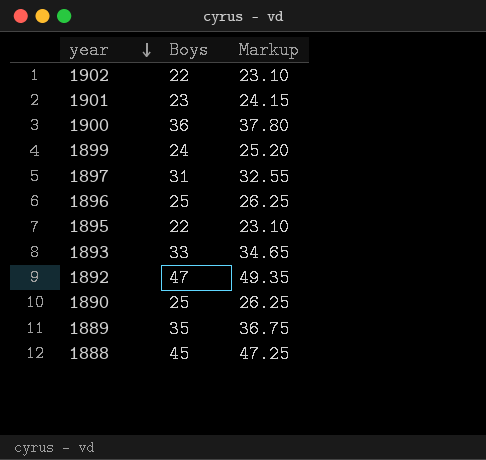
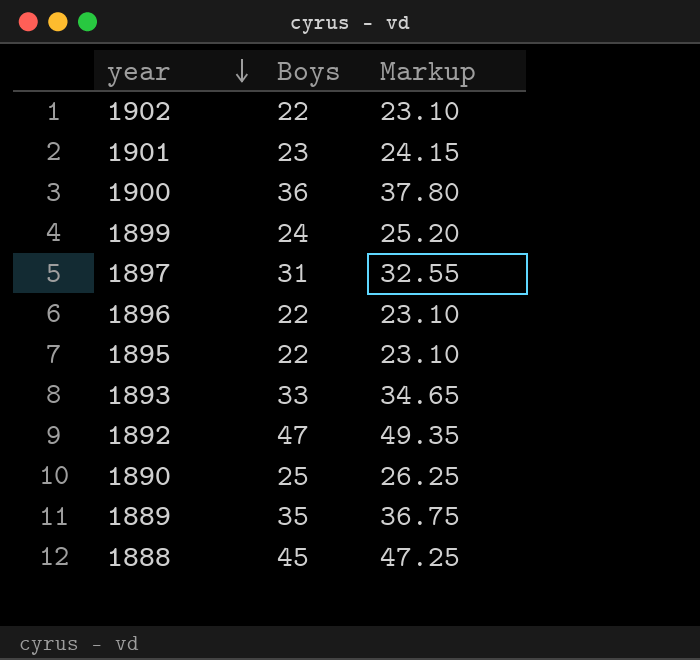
1896 | Boys: 25 -> 22
1896 | Markup: 26.25 -> 23.10

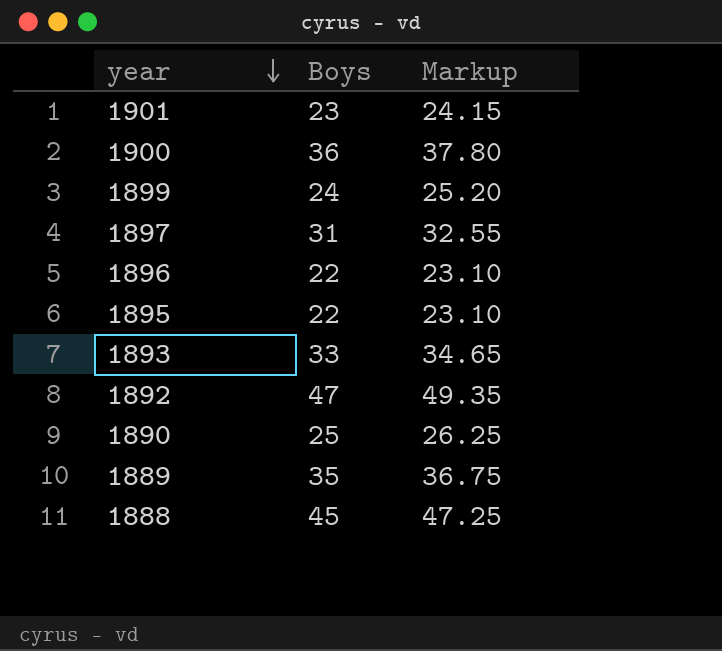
row 1902: 22 | 23.10 -> none

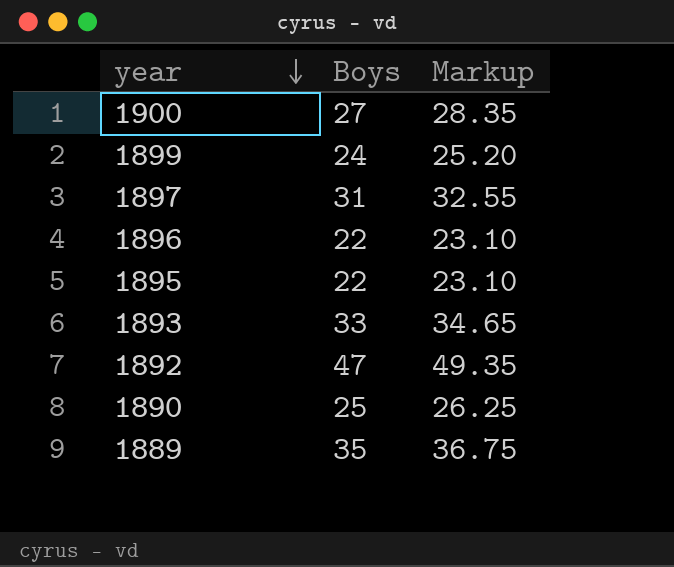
row 1901: 23 | 24.15 -> none
row 1888: 45 | 47.25 -> none
1900 | Boys: 36 -> 27
1900 | Markup: 37.80 -> 28.35

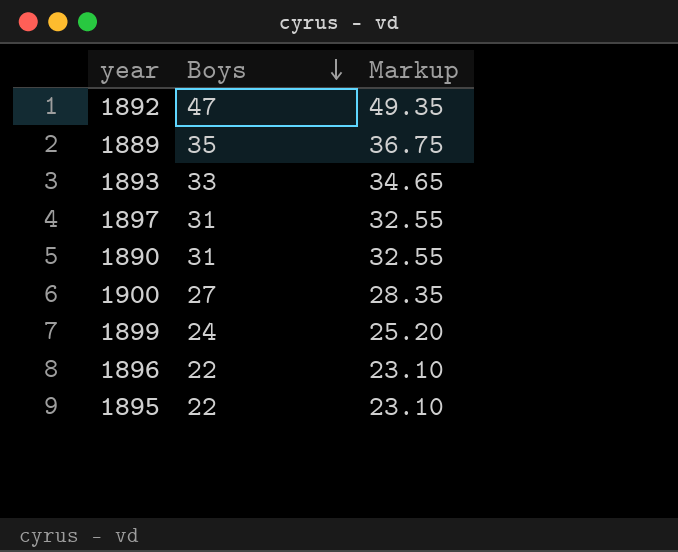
row order: year descending -> Boys descending
1890 | Boys: 25 -> 31
1890 | Markup: 26.25 -> 32.55

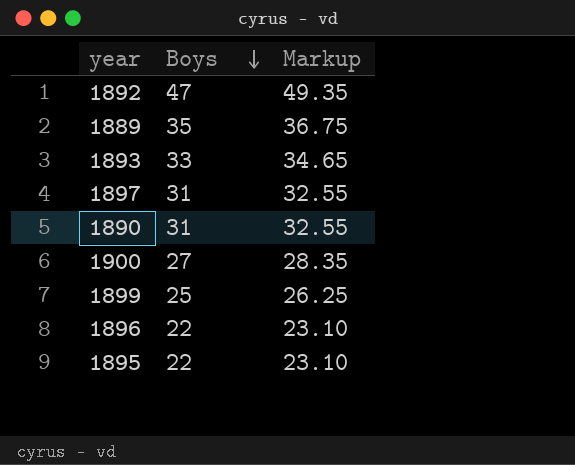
1899 | Boys: 24 -> 25
1899 | Markup: 25.20 -> 26.25

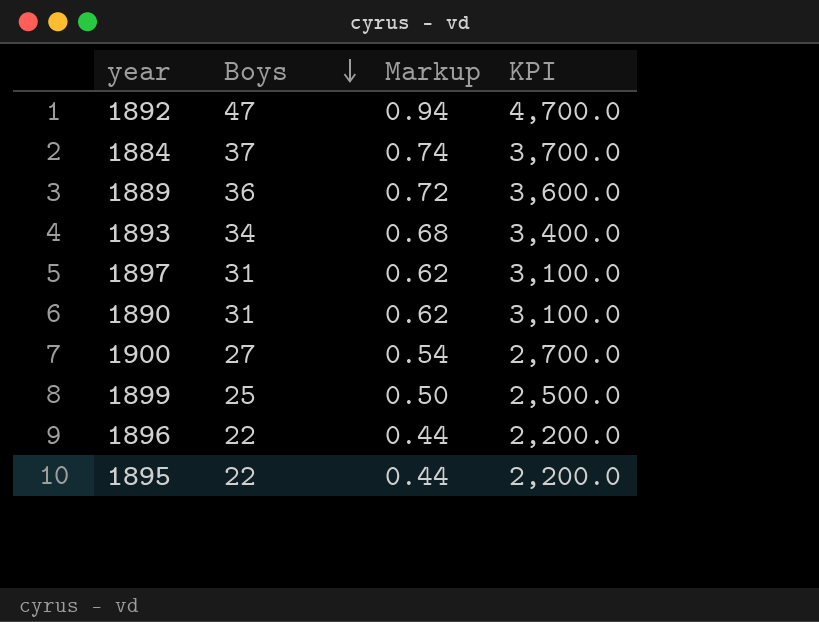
column Markup | formula: [Boys] * 1.05 -> [Boys] * 0.02
column KPI | formula: none -> [Boys] * 100
row 1884: none -> 37 | 0.74 | 3,700.0
1889 | Boys: 35 -> 36
1893 | Boys: 33 -> 34

